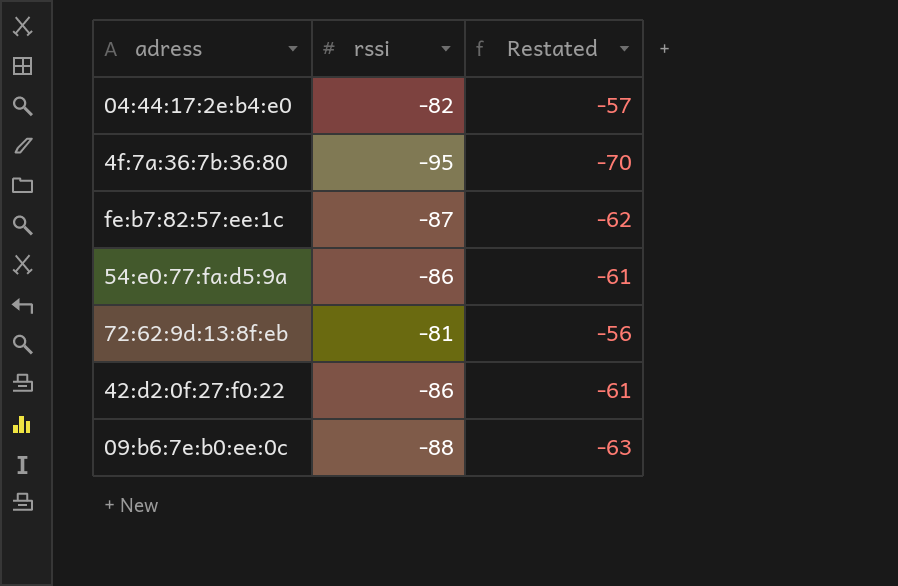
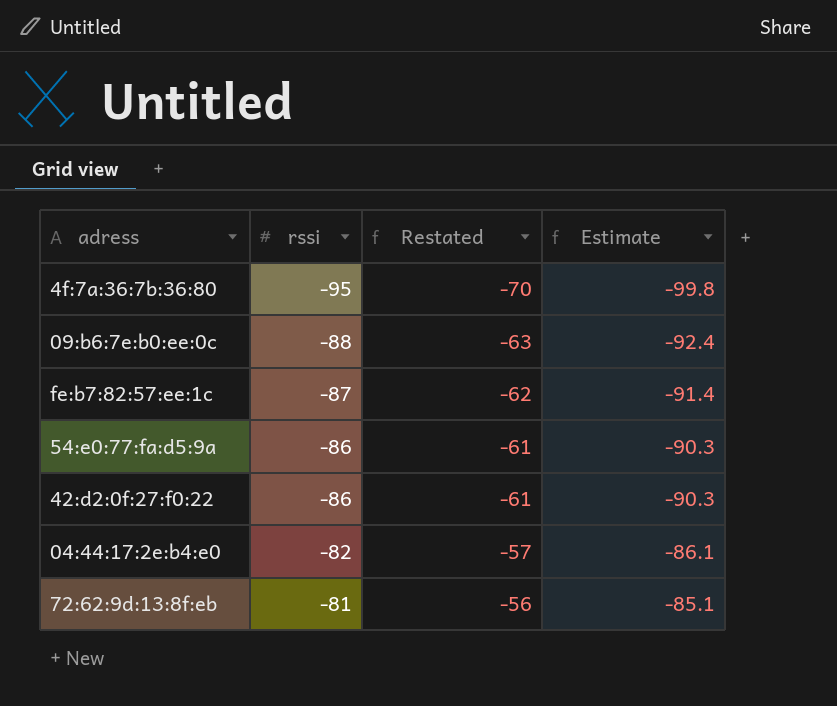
row order: none -> rssi ascending
column Estimate | formula: none -> [rssi] * 1.05

